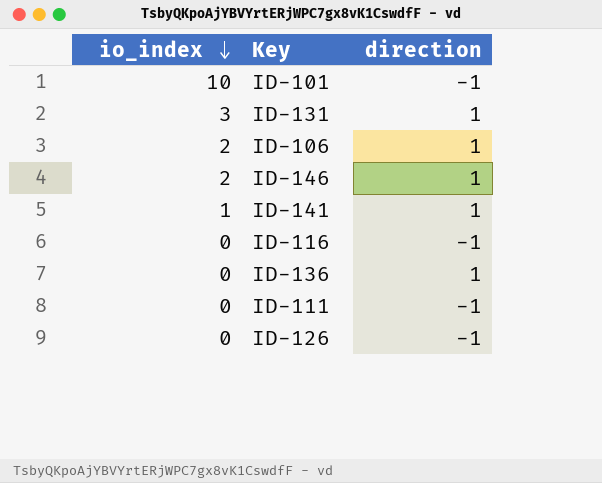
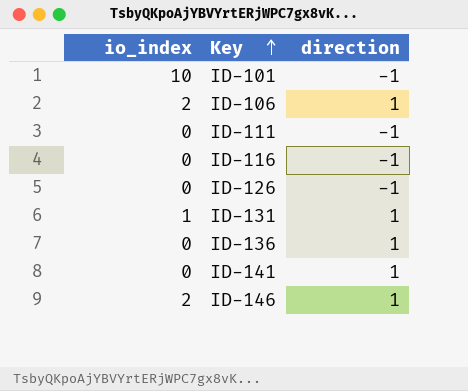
row order: io_index descending -> Key ascending
ID-131 | io_index: 3 -> 1
ID-141 | io_index: 1 -> 0

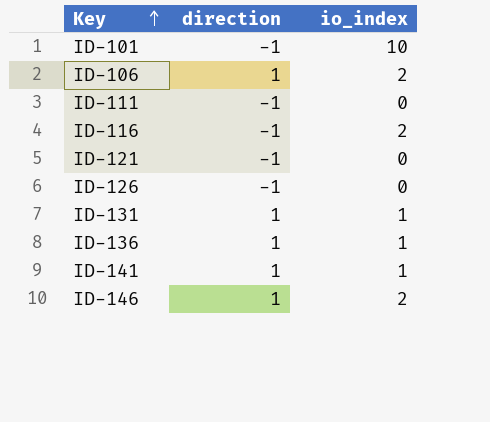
column io_index | position: 1 -> 3
ID-116 | io_index: 0 -> 2
row ID-121: none -> -1 | 0
ID-136 | io_index: 0 -> 1
ID-141 | io_index: 0 -> 1

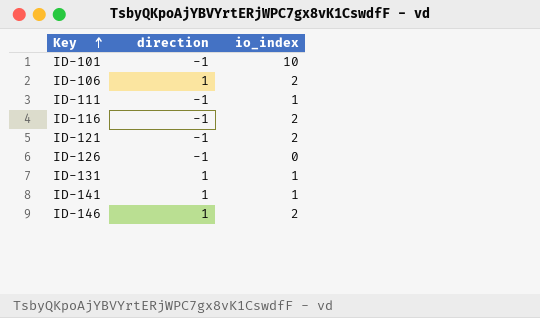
row ID-136: 1 | 1 -> none
ID-111 | io_index: 0 -> 1
ID-121 | io_index: 0 -> 2

